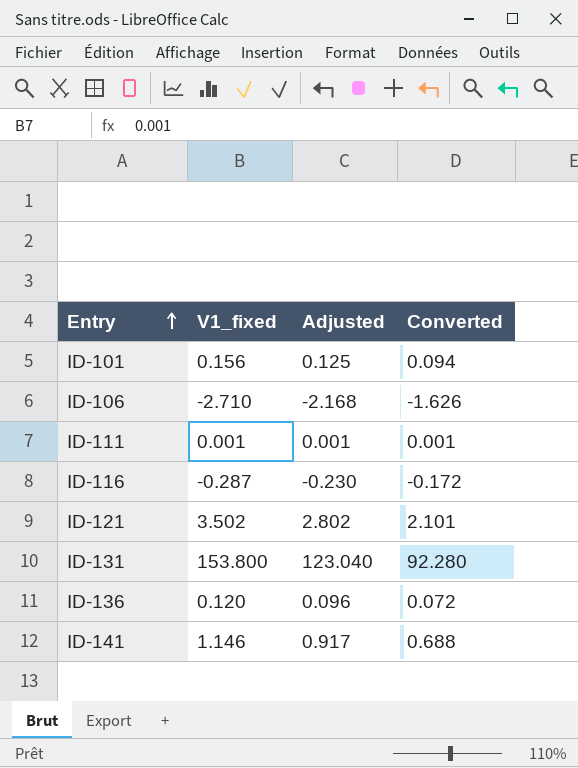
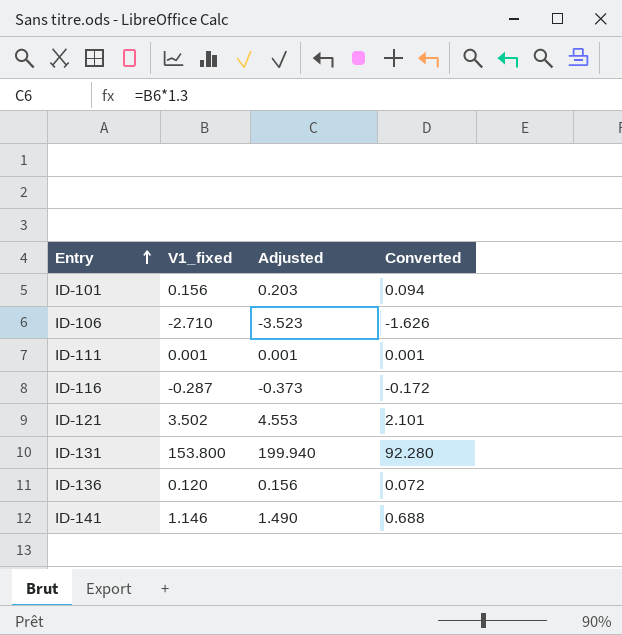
column Adjusted | formula: [V1_fixed] * 0.8 -> [V1_fixed] * 1.3

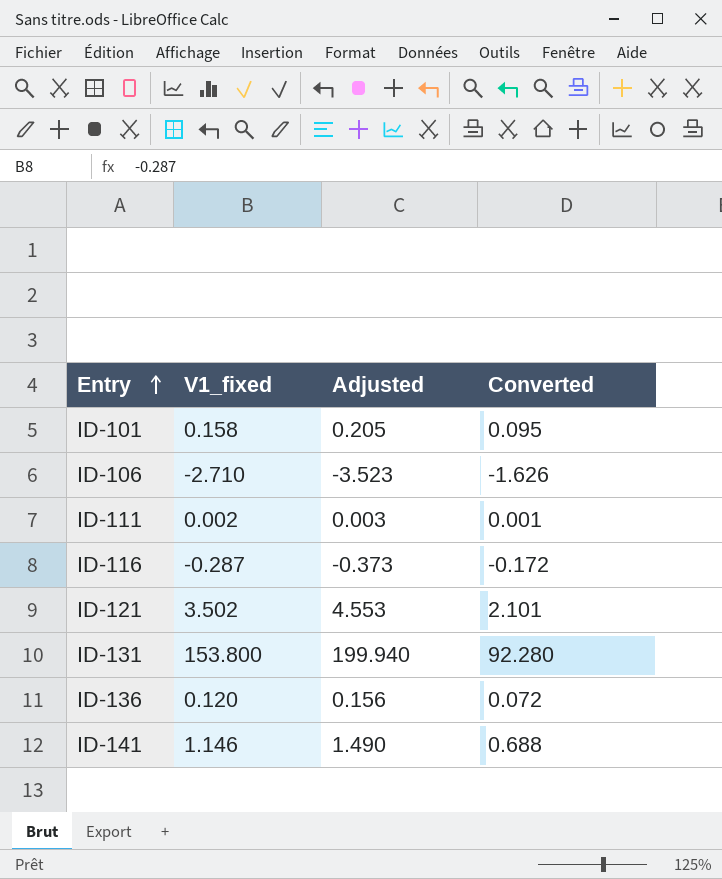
ID-101 | V1_fixed: 0.156 -> 0.158
ID-101 | Adjusted: 0.203 -> 0.205
ID-101 | Converted: 0.094 -> 0.095
ID-111 | V1_fixed: 0.001 -> 0.002
ID-111 | Adjusted: 0.001 -> 0.003

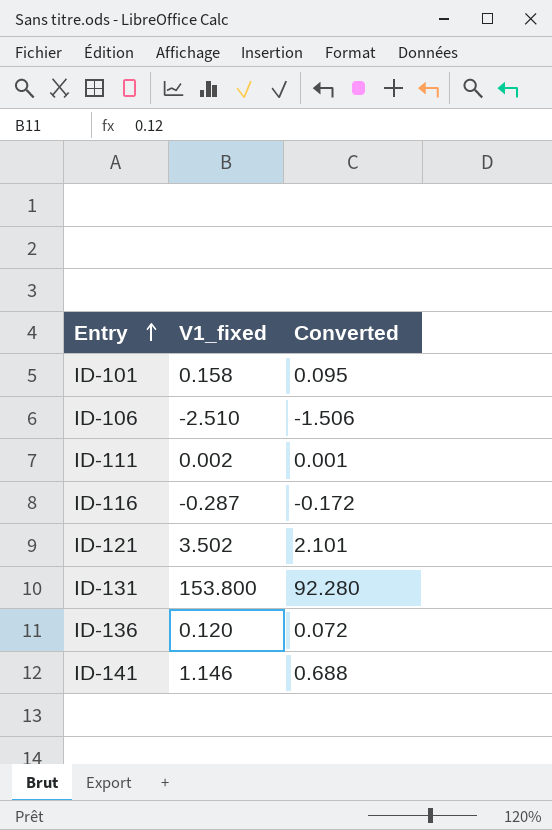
column Adjusted | formula: [V1_fixed] * 1.3 -> none
ID-106 | V1_fixed: -2.710 -> -2.510
ID-106 | Converted: -1.626 -> -1.506

